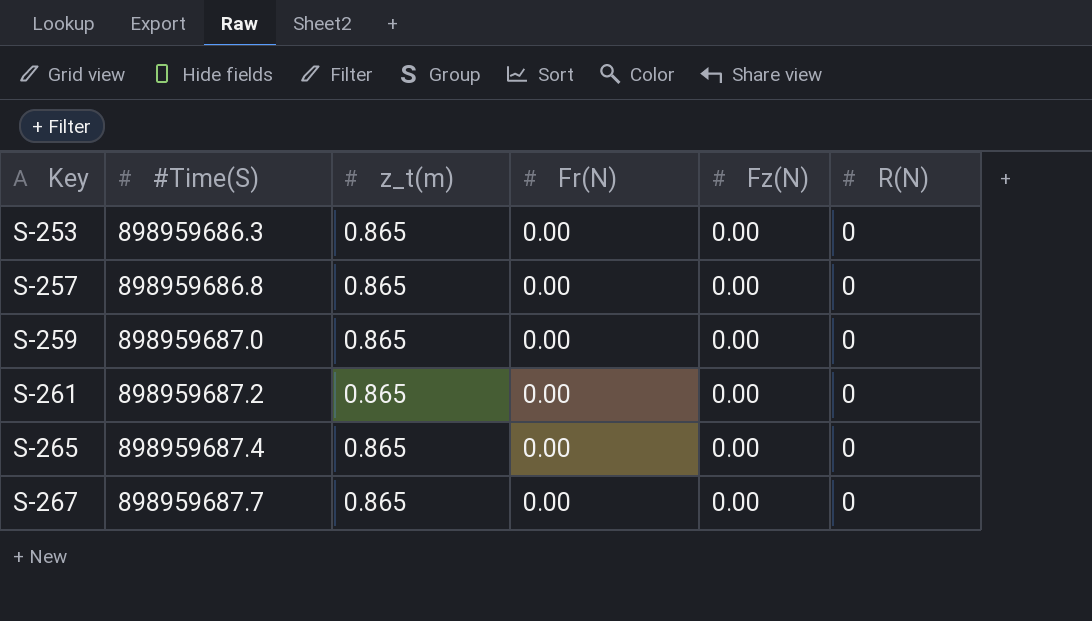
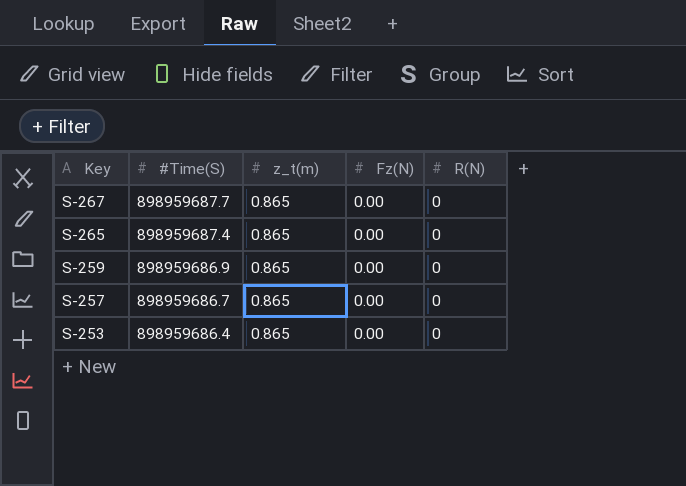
row order: Key ascending -> Key descending
column Fr(N) | position: 4 -> none
row S-261: 898959687.2 | 0.865 | 0.00 | 0.00 | 0 -> none
S-259 | #Time(S): 898959687.0 -> 898959686.9
S-257 | #Time(S): 898959686.8 -> 898959686.7
S-253 | #Time(S): 898959686.3 -> 898959686.4

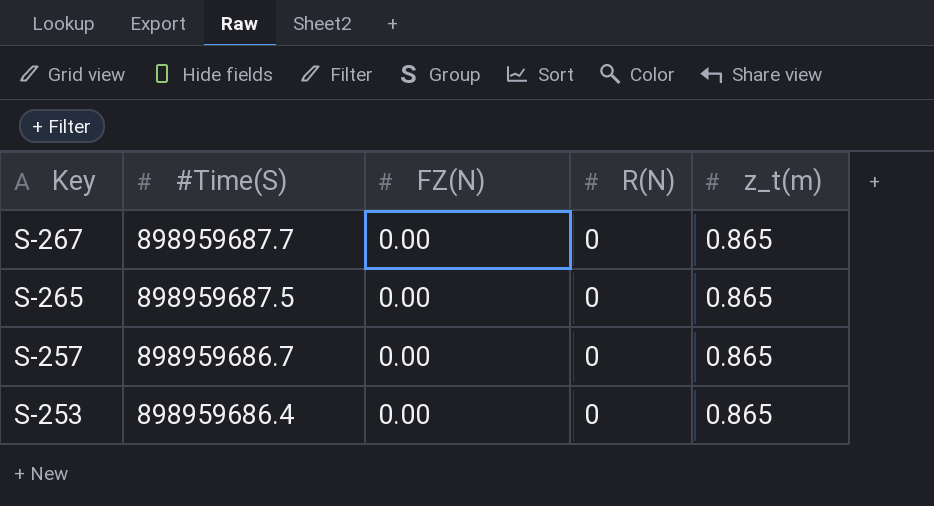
column name: Fz(N) -> FZ(N)
column z_t(m) | position: 3 -> 5
row S-259: 898959686.9 | 0.865 | 0.00 | 0 -> none
S-265 | #Time(S): 898959687.4 -> 898959687.5

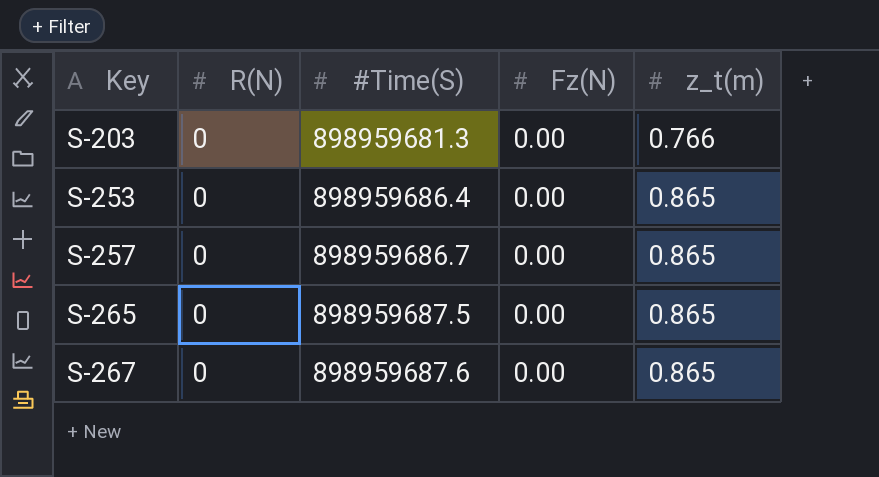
row order: Key descending -> Key ascending
column R(N) | position: 4 -> 2
column name: FZ(N) -> Fz(N)
row S-203: none -> 0 | 898959681.3 | 0.00 | 0.766
S-267 | #Time(S): 898959687.7 -> 898959687.6

